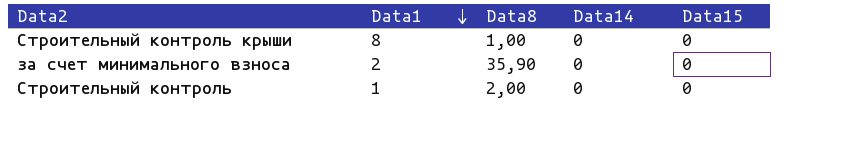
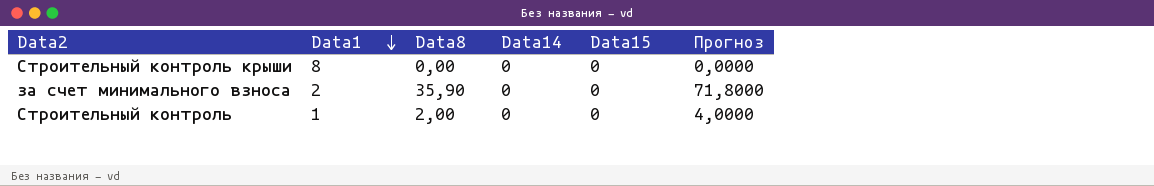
column Прогноз | formula: none -> [Data8] * 2
Строительный контроль крыши | Data8: 1,00 -> 0,00

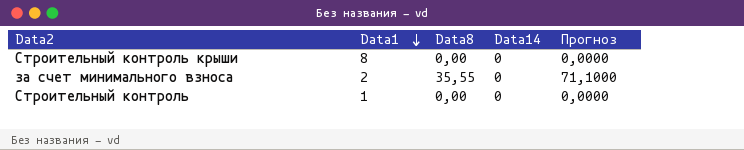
column Data15 | position: 5 -> none
за счет минимального взноса | Data8: 35,90 -> 35,55
за счет минимального взноса | Прогноз: 71,8000 -> 71,1000
Строительный контроль | Data8: 2,00 -> 0,00
Строительный контроль | Прогноз: 4,0000 -> 0,0000

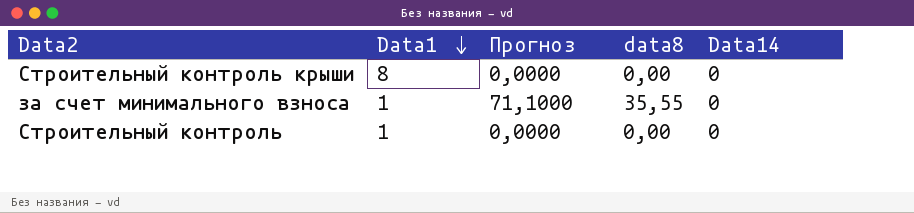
column Прогноз | position: 5 -> 3
column name: Data8 -> data8
за счет минимального взноса | Data1: 2 -> 1

